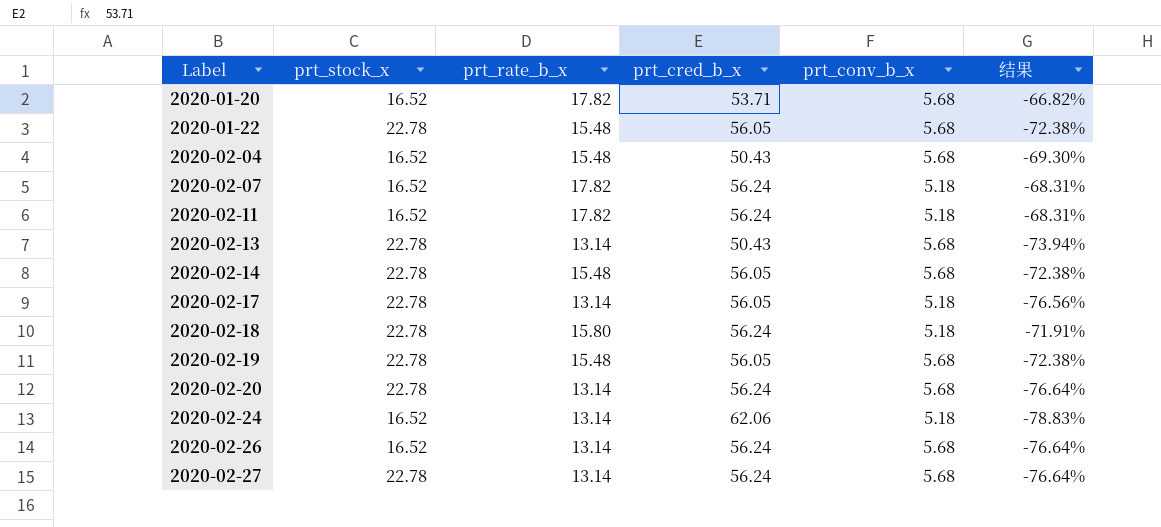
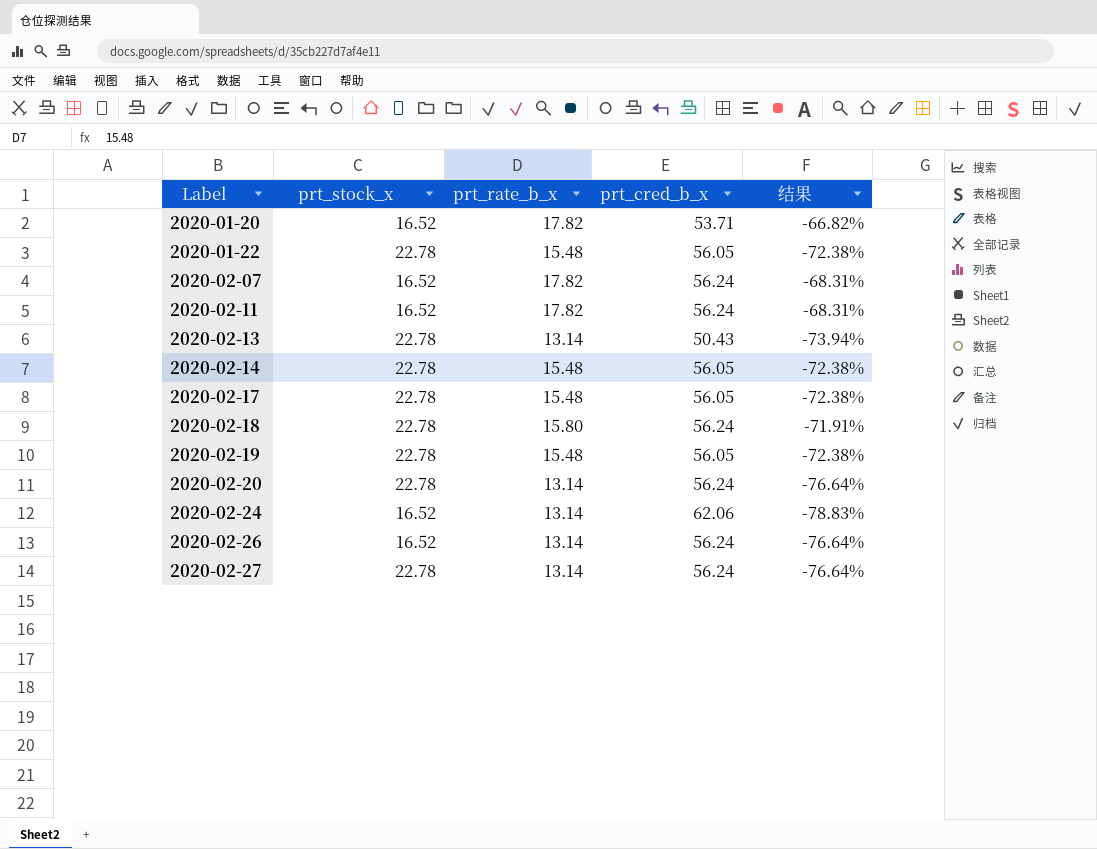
column prt_conv_b_x | position: 5 -> none
row 2020-02-04: 16.52 | 15.48 | 50.43 | 5.68 | -69.30% -> none
2020-02-17 | prt_rate_b_x: 13.14 -> 15.48
2020-02-17 | 结果: -76.56% -> -72.38%

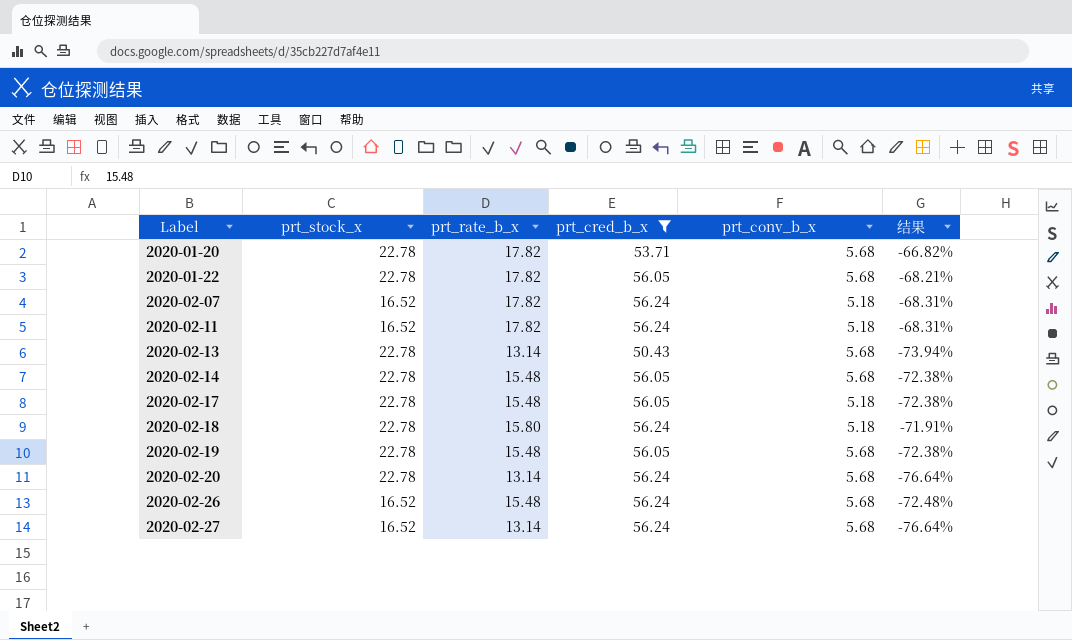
filter: none -> prt_cred_b_x != 62.06
column prt_conv_b_x | position: none -> 5
2020-01-20 | prt_stock_x: 16.52 -> 22.78
2020-01-22 | prt_rate_b_x: 15.48 -> 17.82
2020-01-22 | 结果: -72.38% -> -68.21%
2020-02-26 | prt_rate_b_x: 13.14 -> 15.48
2020-02-26 | 结果: -76.64% -> -72.48%
2020-02-27 | prt_stock_x: 22.78 -> 16.52

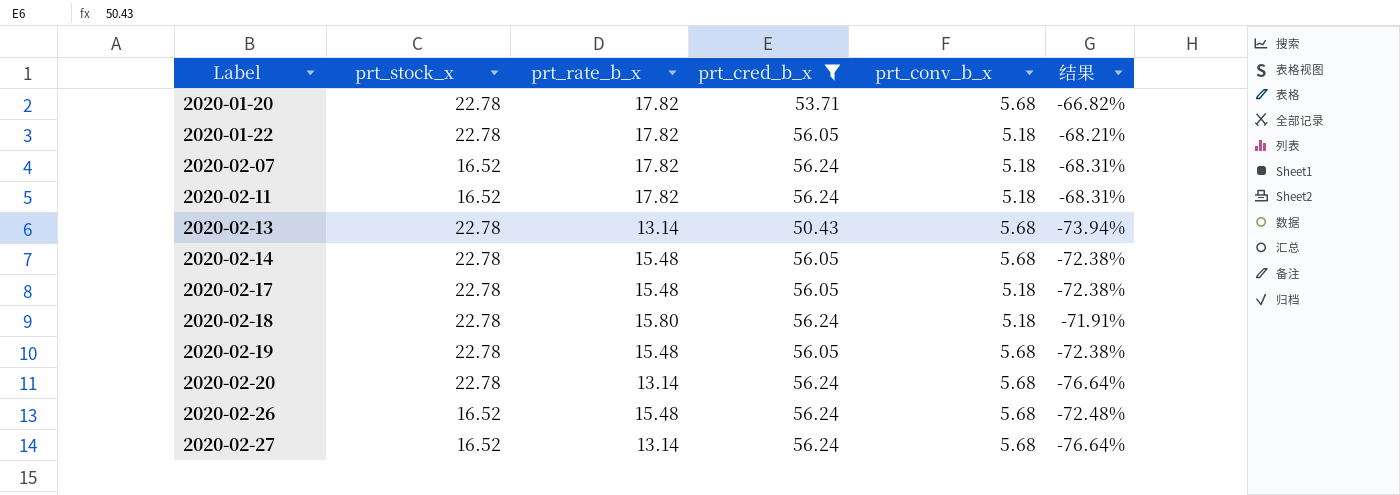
2020-01-22 | prt_conv_b_x: 5.68 -> 5.18

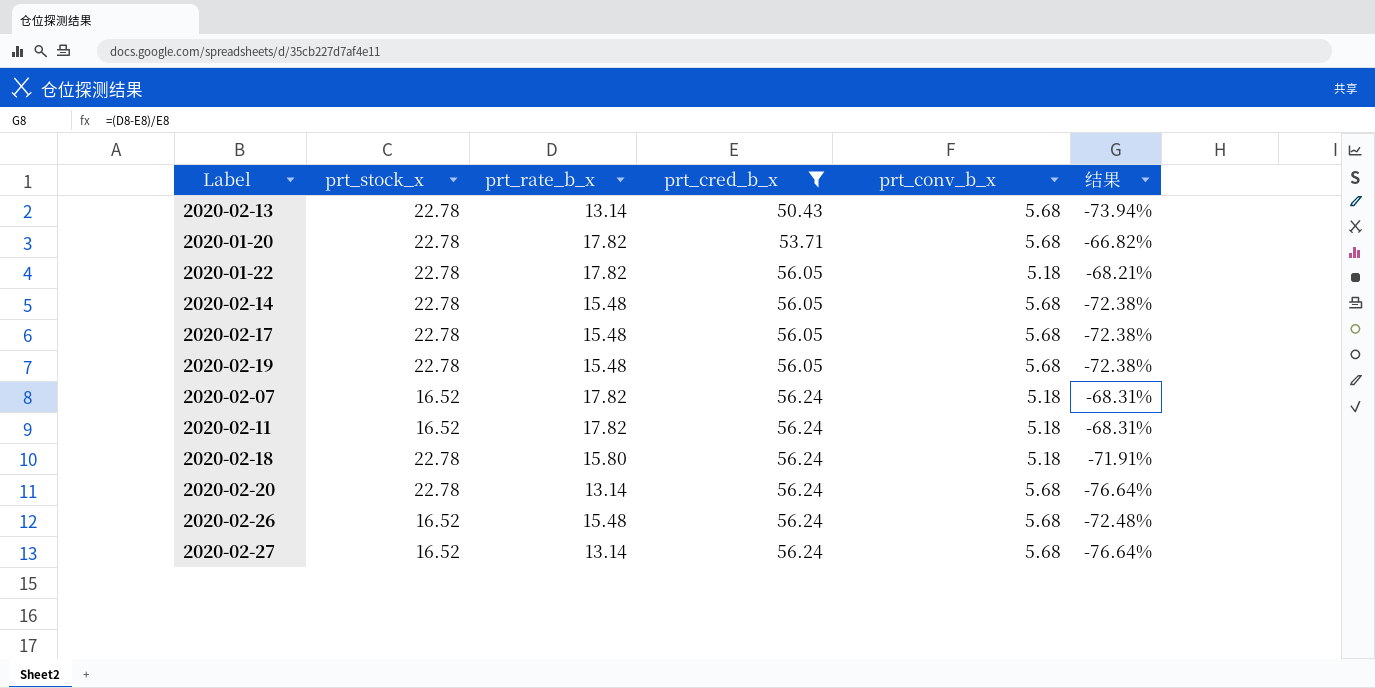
row order: Label ascending -> prt_cred_b_x ascending
2020-02-17 | prt_conv_b_x: 5.18 -> 5.68

